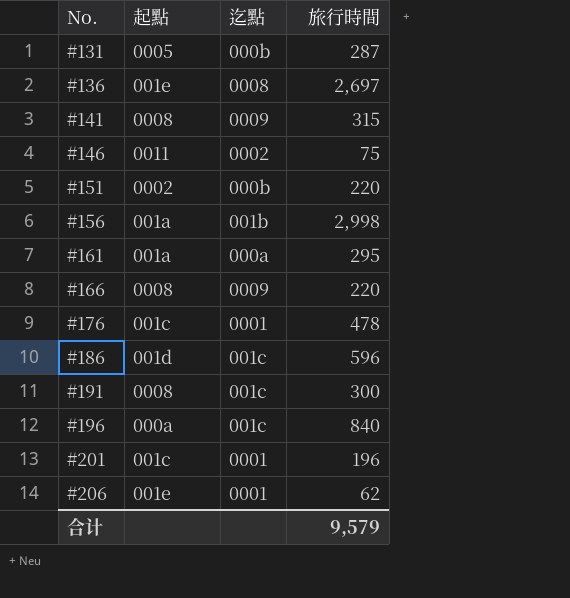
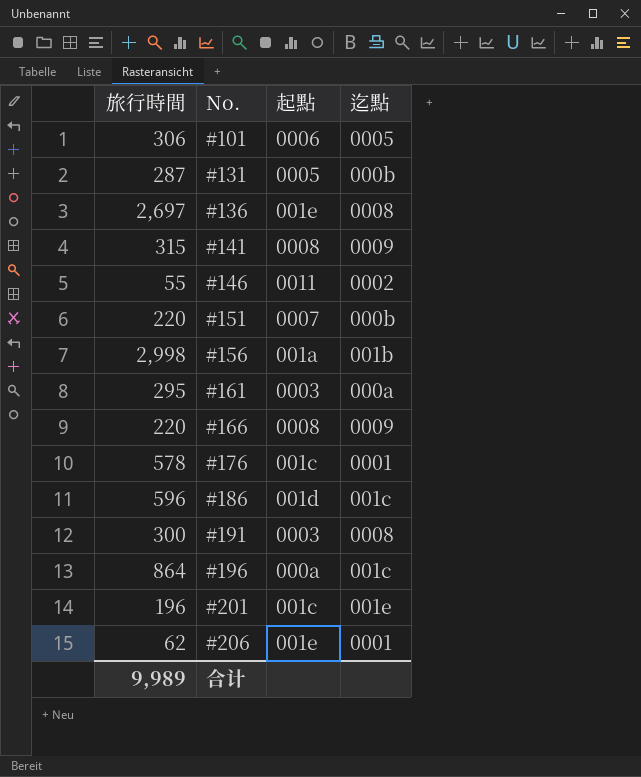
column 旅行時間 | position: 4 -> 1
row #101: none -> 306 | 0006 | 0005
#146 | 旅行時間: 75 -> 55
#151 | 起點: 0002 -> 0007
#161 | 起點: 001a -> 0003
#176 | 旅行時間: 478 -> 578
#191 | 起點: 0008 -> 0003
#191 | 迄點: 001c -> 0008
#196 | 旅行時間: 840 -> 864
#201 | 迄點: 0001 -> 001e
合计 | 旅行時間: 9,579 -> 9,989

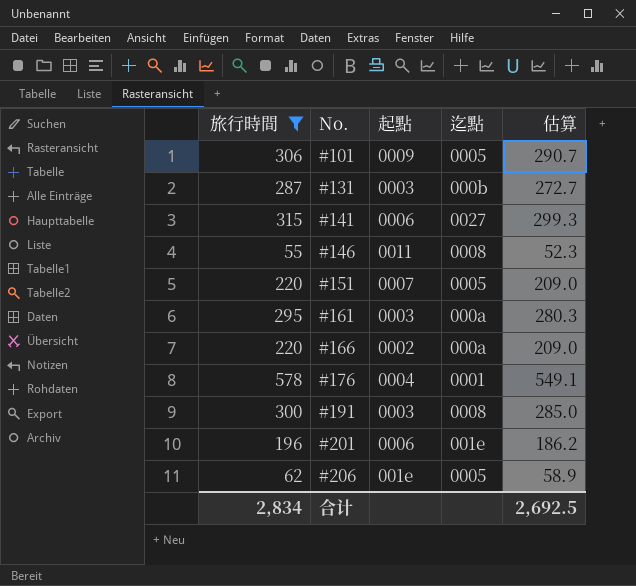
filter: none -> 旅行時間 <= 578
column 估算 | formula: none -> [旅行時間] * 0.95
#101 | 起點: 0006 -> 0009
#131 | 起點: 0005 -> 0003
#141 | 起點: 0008 -> 0006
#141 | 迄點: 0009 -> 0027
#146 | 迄點: 0002 -> 0008
#151 | 迄點: 000b -> 0005
#166 | 起點: 0008 -> 0002
#166 | 迄點: 0009 -> 000a
#176 | 起點: 001c -> 0004
#201 | 起點: 001c -> 0006
#206 | 迄點: 0001 -> 0005
合计 | 旅行時間: 9,989 -> 2,834

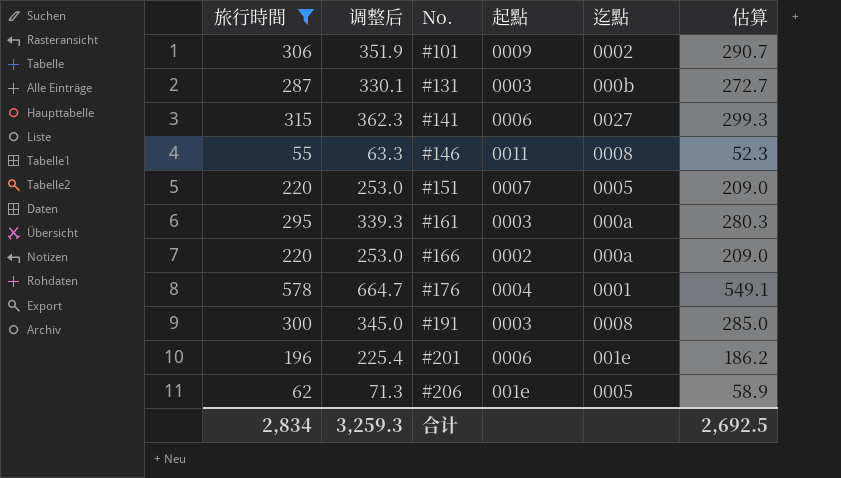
column 调整后 | formula: none -> [旅行時間] * 1.15
#101 | 迄點: 0005 -> 0002

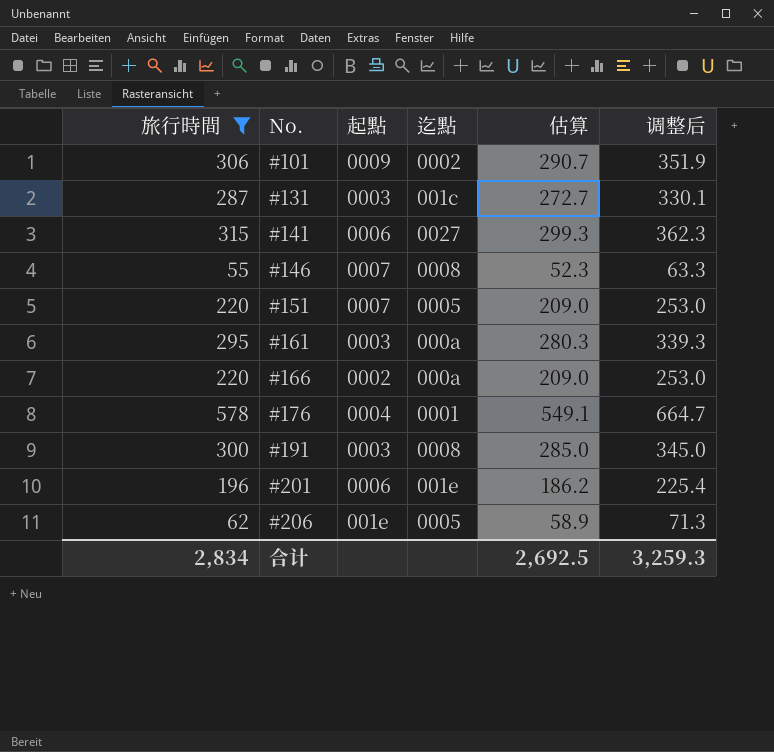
column 调整后 | position: 2 -> 6
#131 | 迄點: 000b -> 001c
#146 | 起點: 0011 -> 0007

